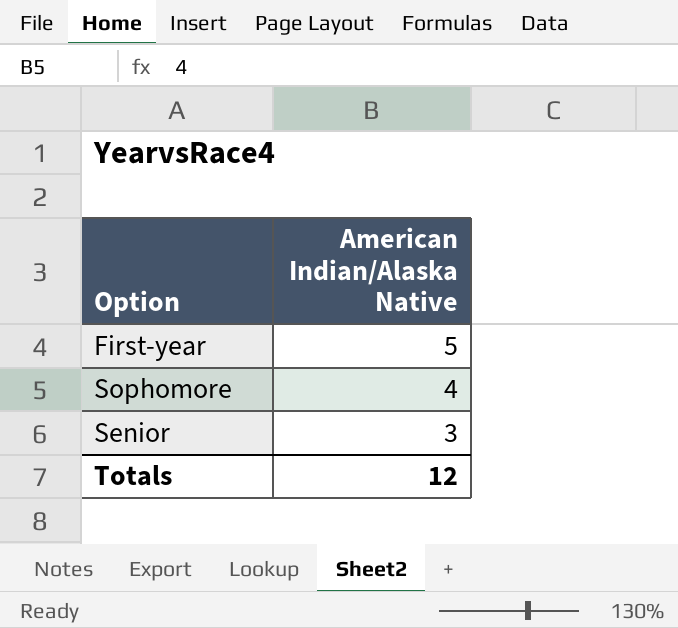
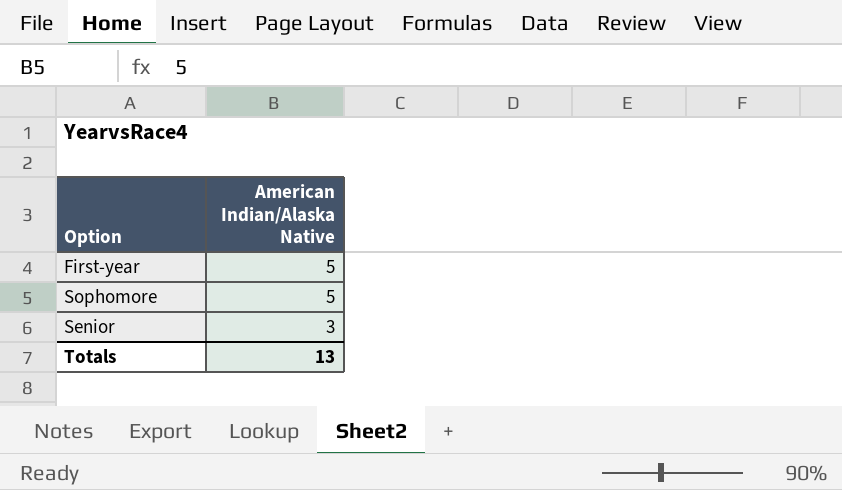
Sophomore | American Indian/Alaska Native: 4 -> 5
Totals | American Indian/Alaska Native: 12 -> 13

